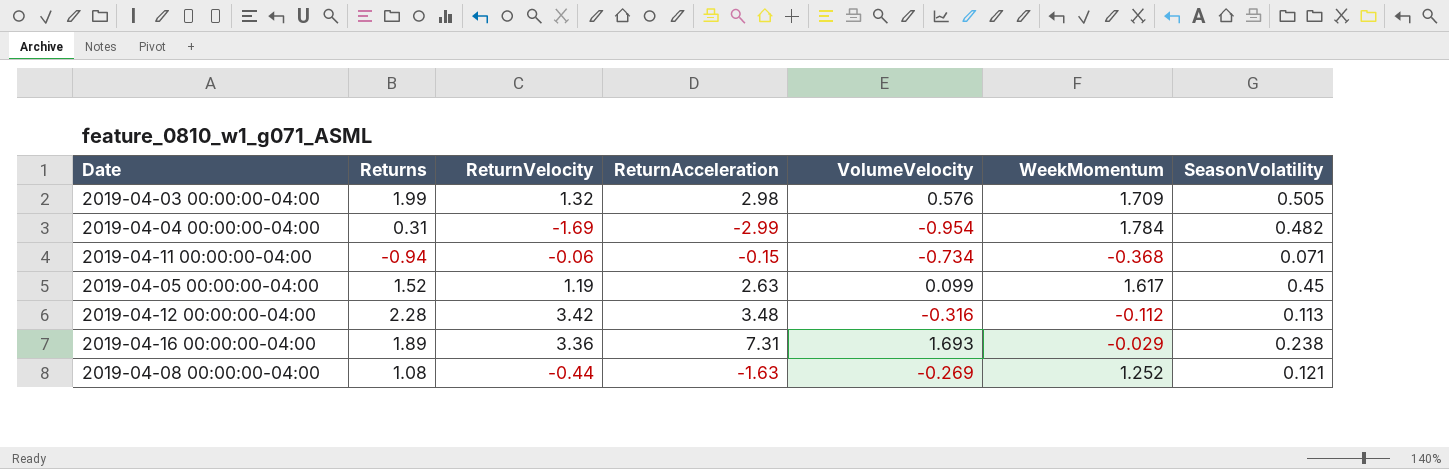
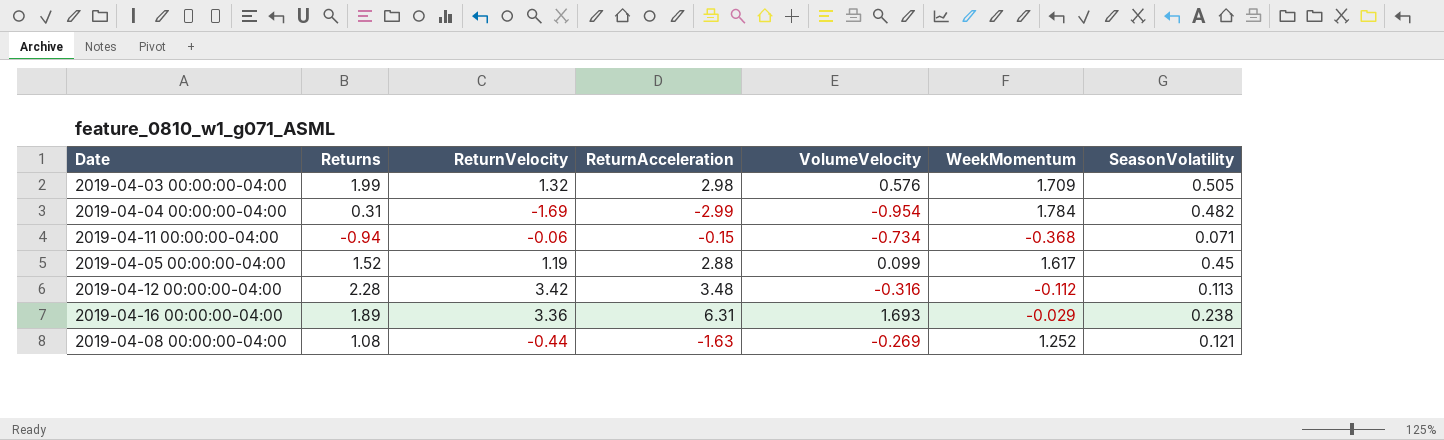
2019-04-05 00:00:00-04:00 | ReturnAcceleration: 2.63 -> 2.88
2019-04-16 00:00:00-04:00 | ReturnAcceleration: 7.31 -> 6.31

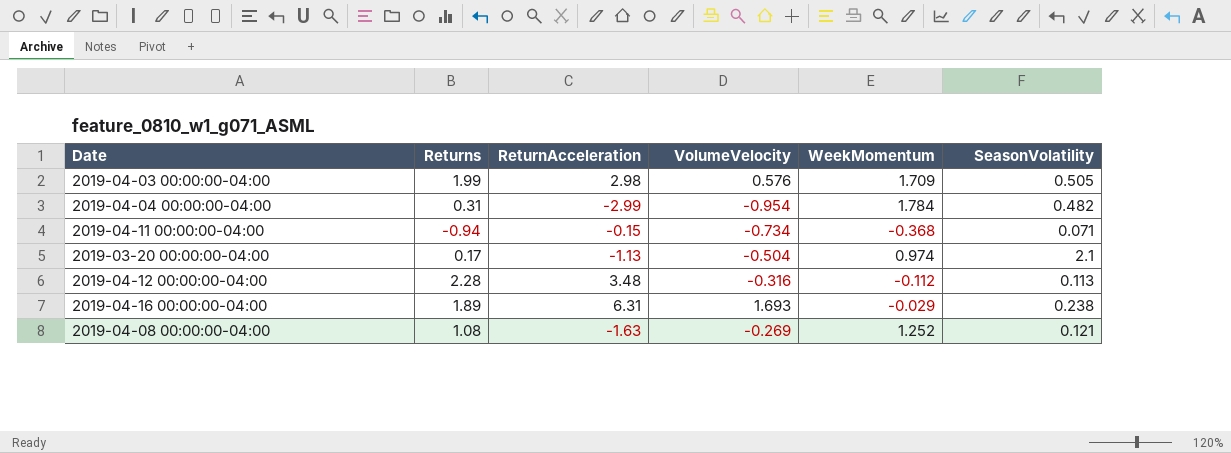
column ReturnVelocity | position: 3 -> none
row 2019-04-05 00:00:00-04:00: 1.52 | 1.19 | 2.88 | 0.099 | 1.617 | 0.45 -> none
row 2019-03-20 00:00:00-04:00: none -> 0.17 | -1.13 | -0.504 | 0.974 | 2.1

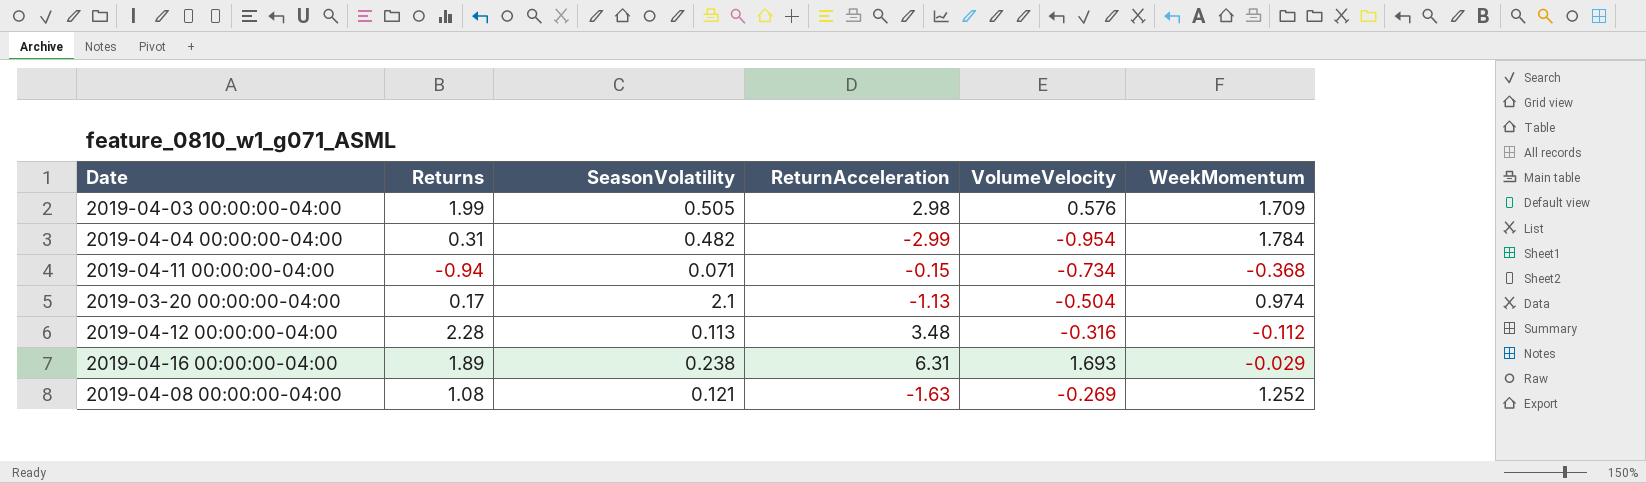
column SeasonVolatility | position: 6 -> 3

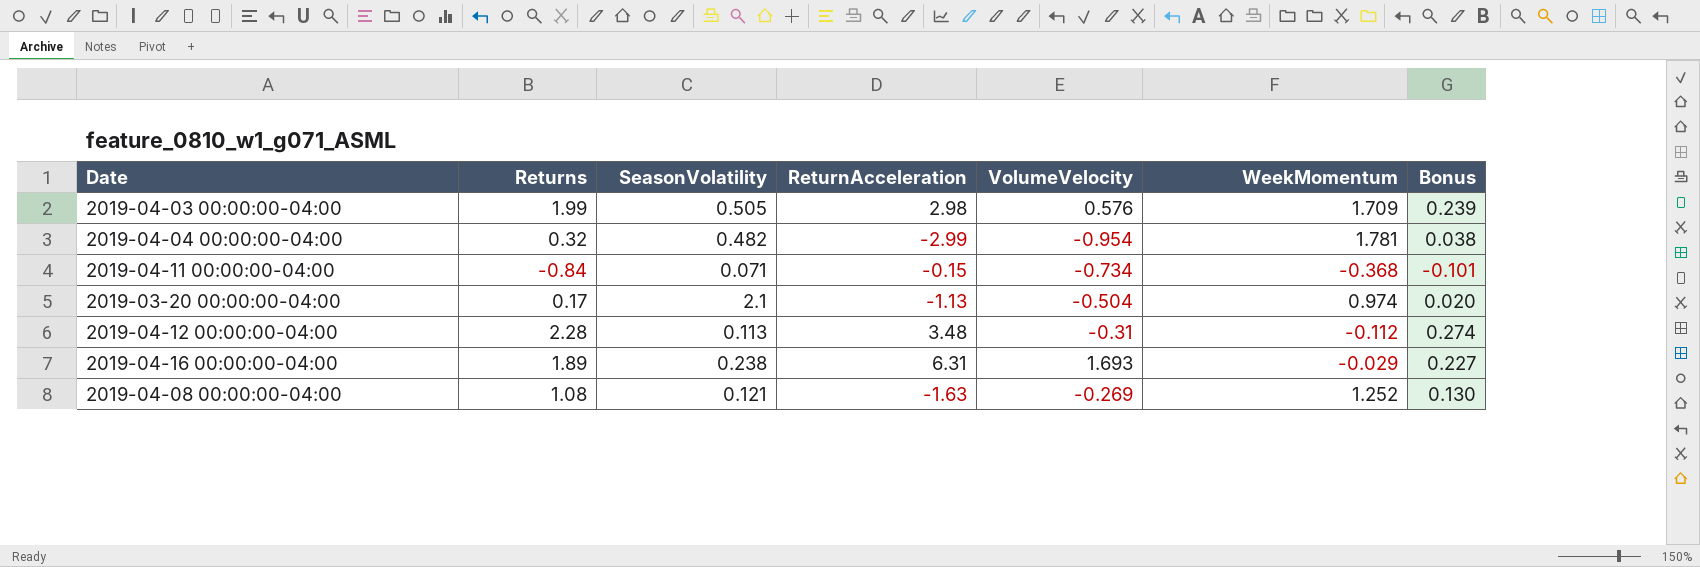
column Bonus | formula: none -> [Returns] * 0.12
2019-04-04 00:00:00-04:00 | Returns: 0.31 -> 0.32
2019-04-04 00:00:00-04:00 | WeekMomentum: 1.784 -> 1.781
2019-04-11 00:00:00-04:00 | Returns: -0.94 -> -0.84
2019-04-12 00:00:00-04:00 | VolumeVelocity: -0.316 -> -0.31

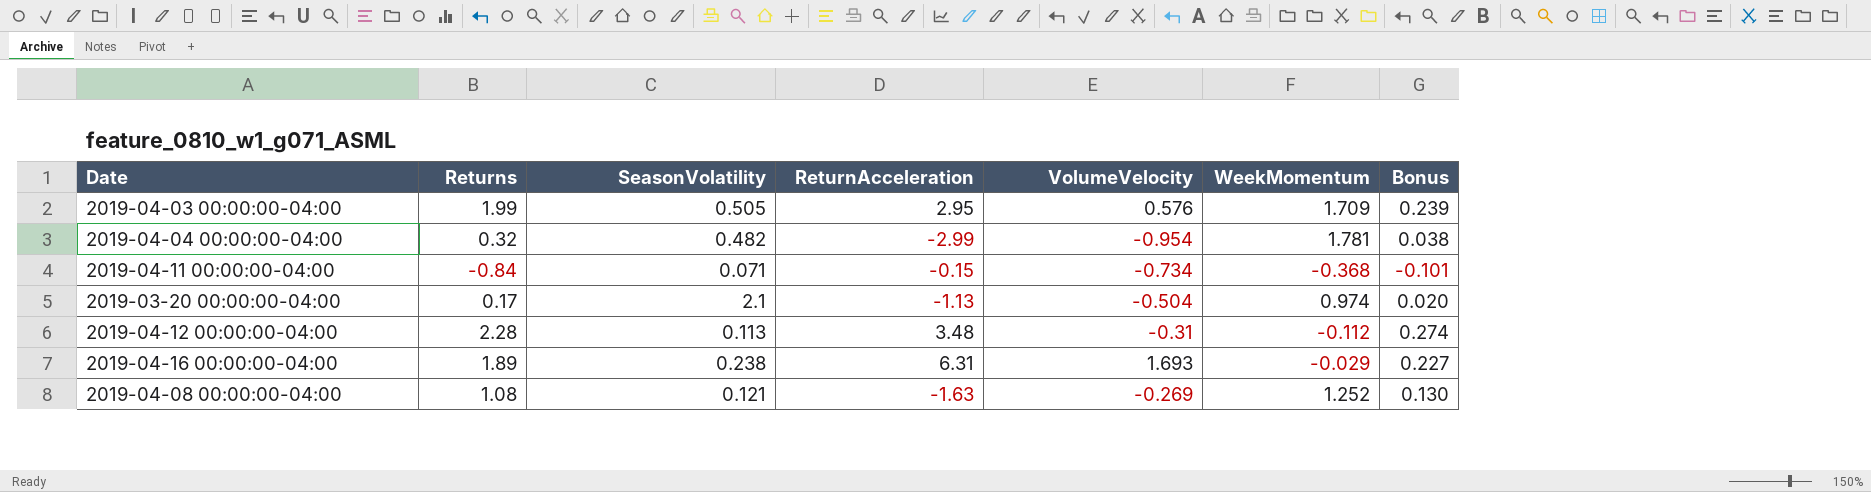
2019-04-03 00:00:00-04:00 | ReturnAcceleration: 2.98 -> 2.95

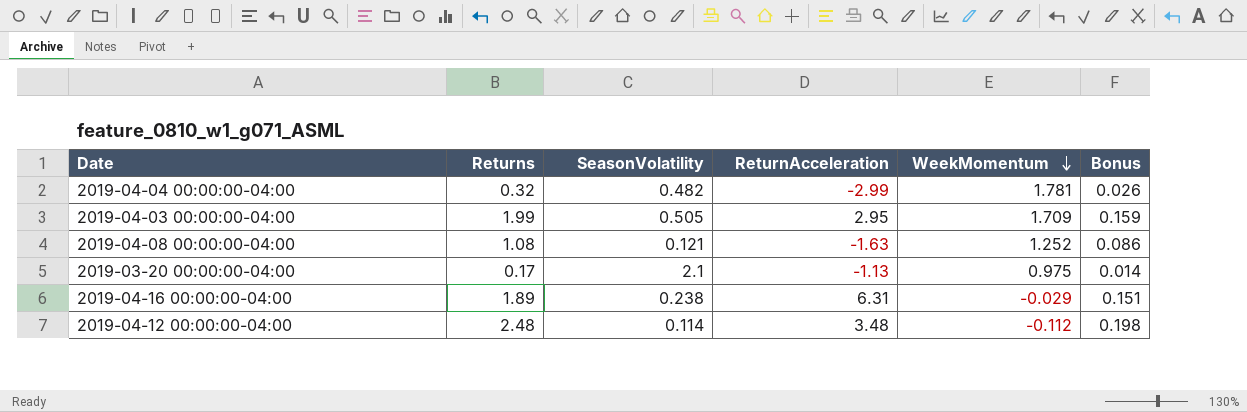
row order: none -> WeekMomentum descending
column VolumeVelocity | position: 5 -> none
column Bonus | formula: [Returns] * 0.12 -> [Returns] * 0.08
row 2019-04-11 00:00:00-04:00: -0.84 | 0.071 | -0.15 | -0.734 | -0.368 | -0.101 -> none
2019-03-20 00:00:00-04:00 | WeekMomentum: 0.974 -> 0.975
2019-04-12 00:00:00-04:00 | Returns: 2.28 -> 2.48
2019-04-12 00:00:00-04:00 | SeasonVolatility: 0.113 -> 0.114

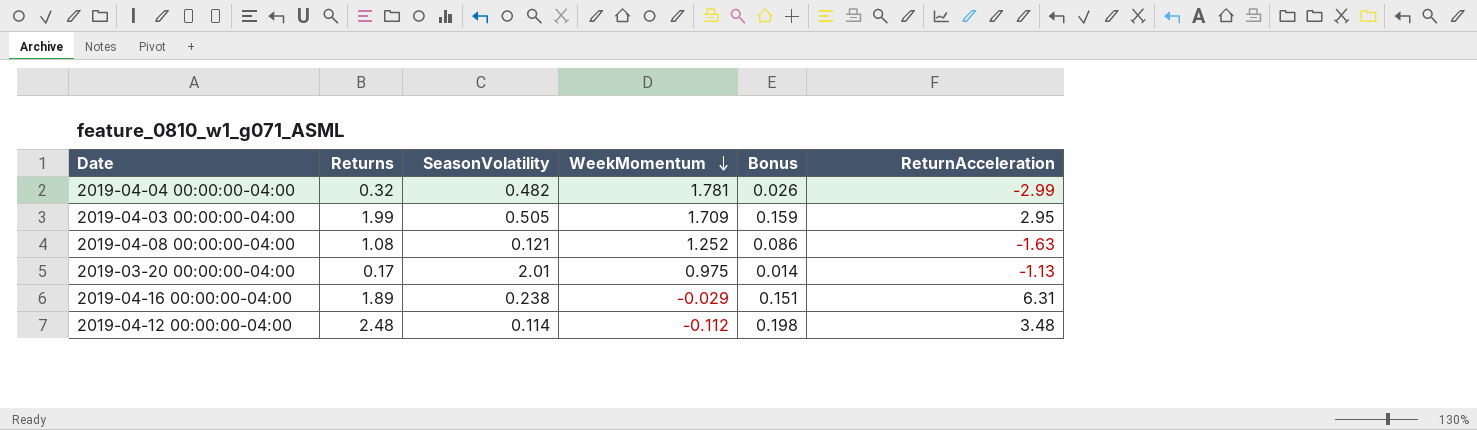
column ReturnAcceleration | position: 4 -> 6
2019-03-20 00:00:00-04:00 | SeasonVolatility: 2.1 -> 2.01

